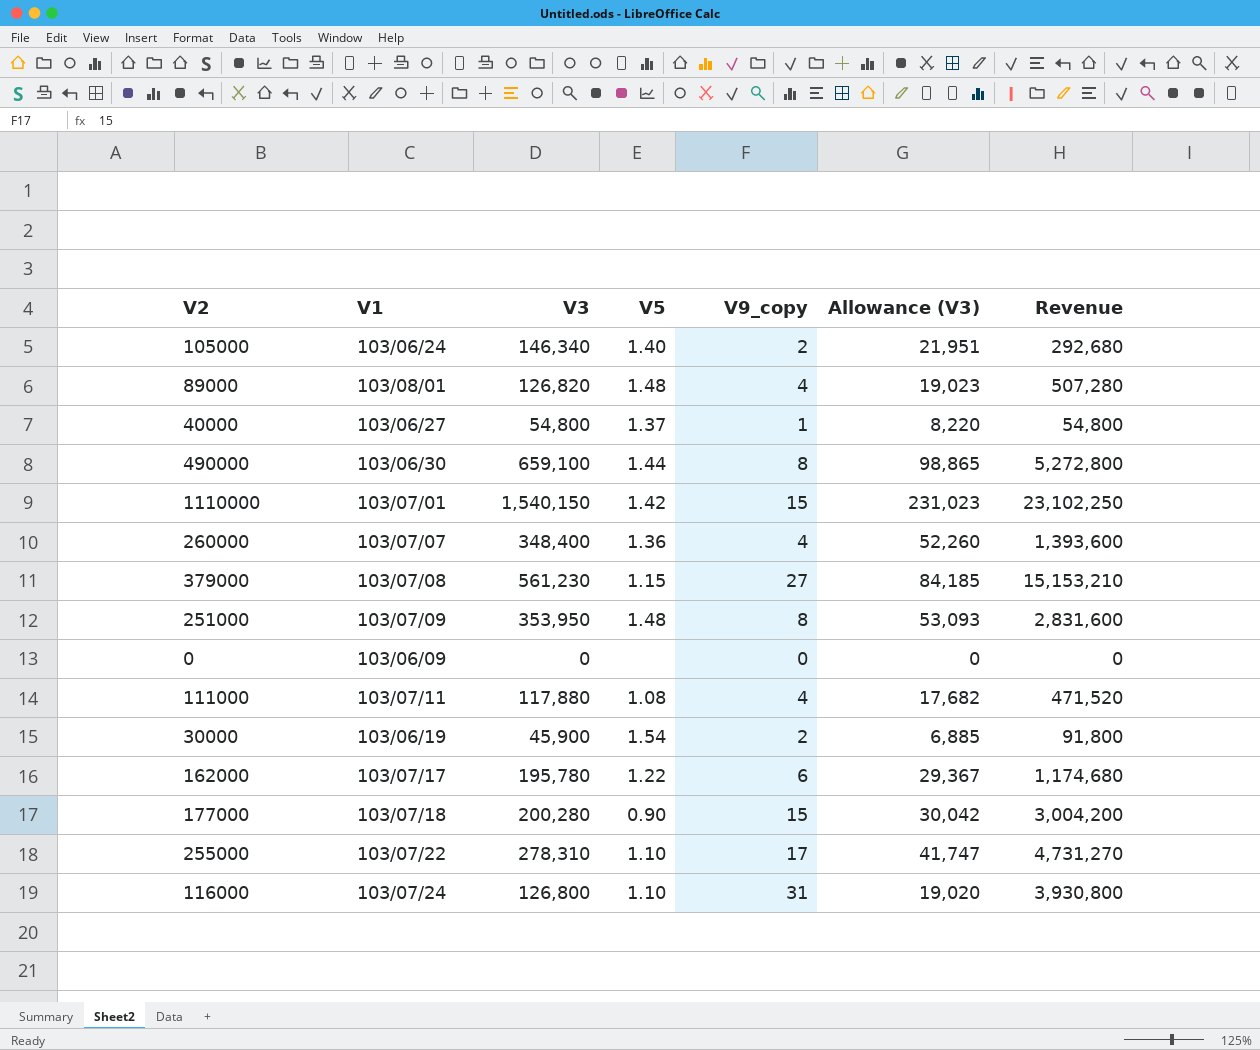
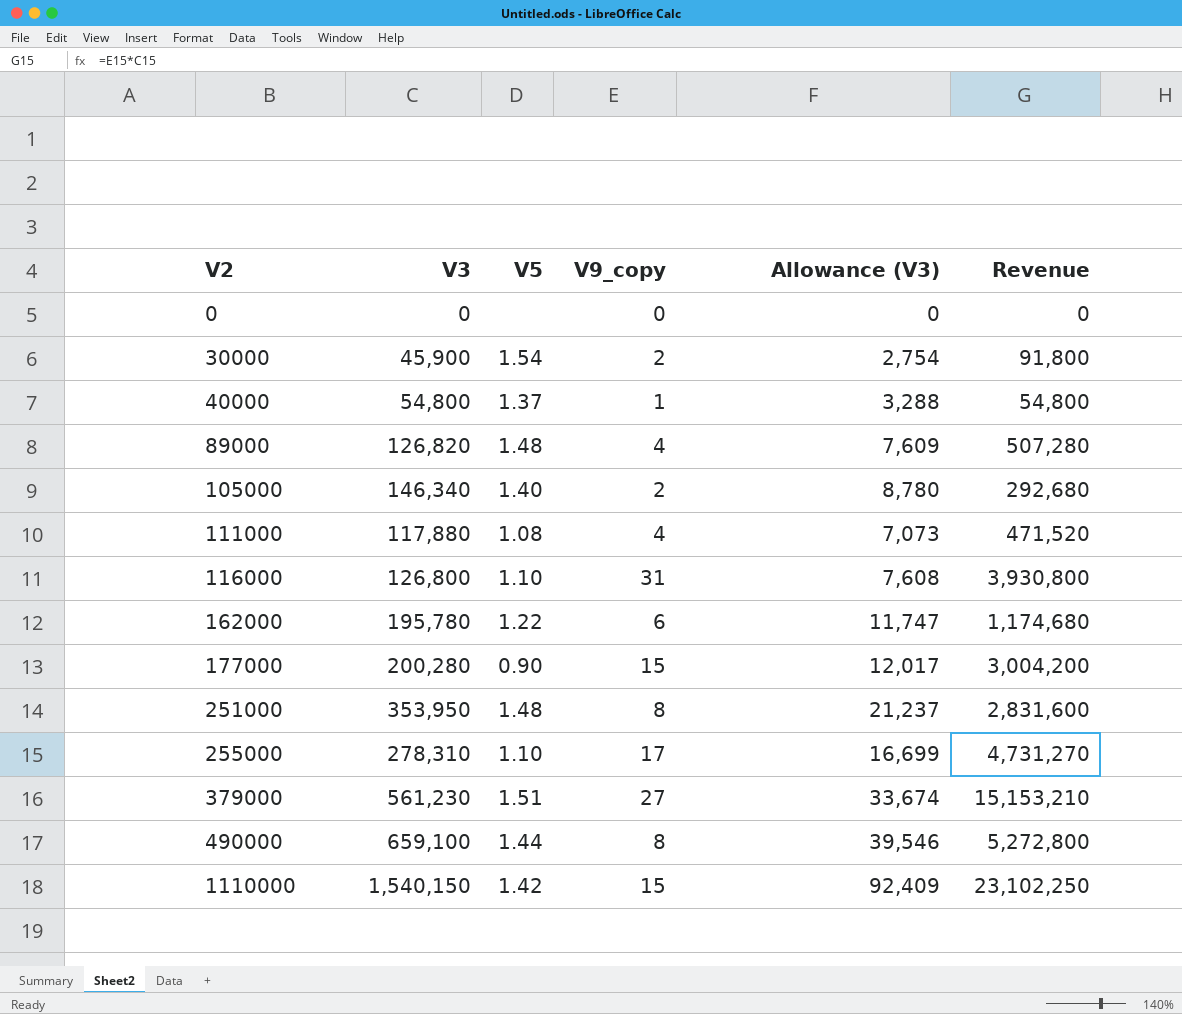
row order: none -> V2 ascending
column V1 | position: 2 -> none
column Allowance (V3) | formula: [V3] * 0.15 -> [V3] * 0.06
row 260000: 103/07/07 | 348,400 | 1.36 | 4 | 52,260 | 1,393,600 -> none
379000 | V5: 1.15 -> 1.51

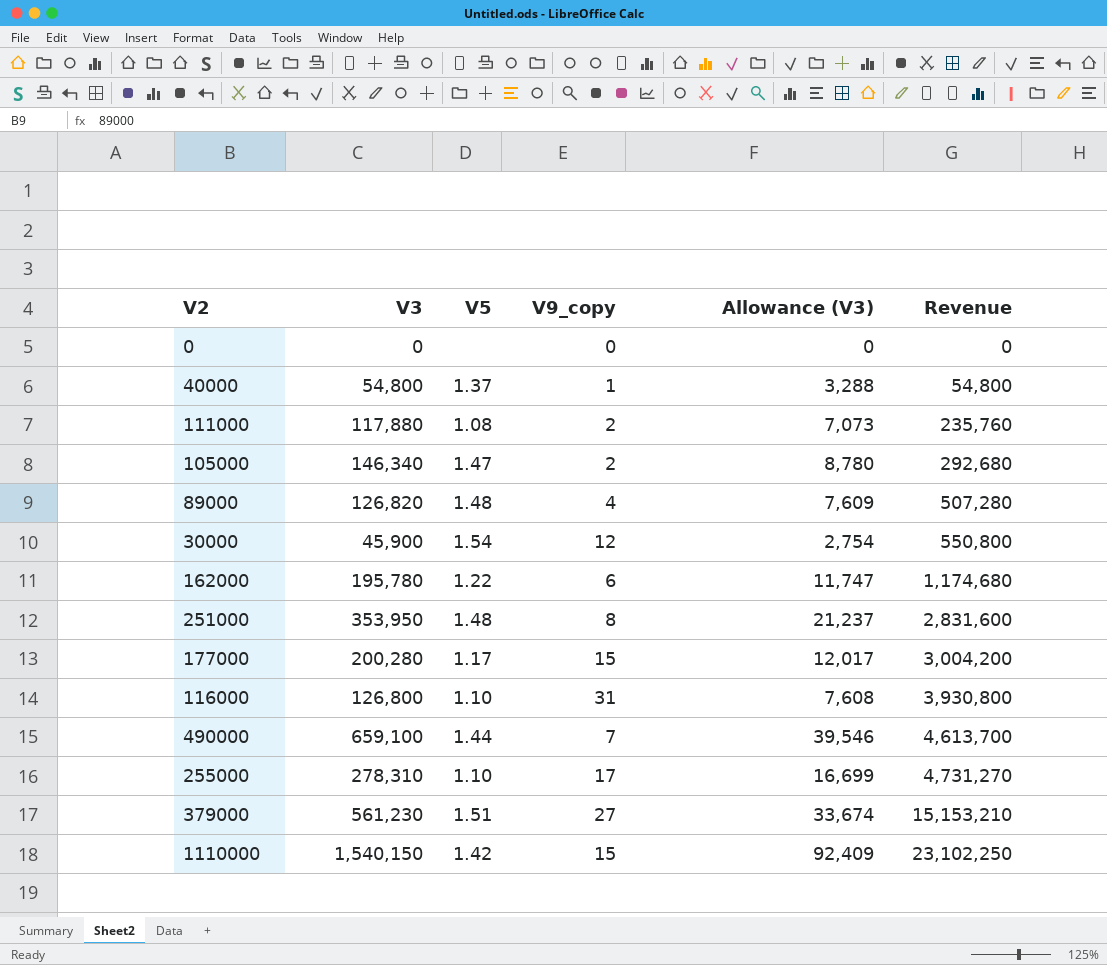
row order: V2 ascending -> Revenue ascending
111000 | V9_copy: 4 -> 2
111000 | Revenue: 471,520 -> 235,760
105000 | V5: 1.40 -> 1.47
30000 | V9_copy: 2 -> 12
30000 | Revenue: 91,800 -> 550,800
177000 | V5: 0.90 -> 1.17
490000 | V9_copy: 8 -> 7
490000 | Revenue: 5,272,800 -> 4,613,700

